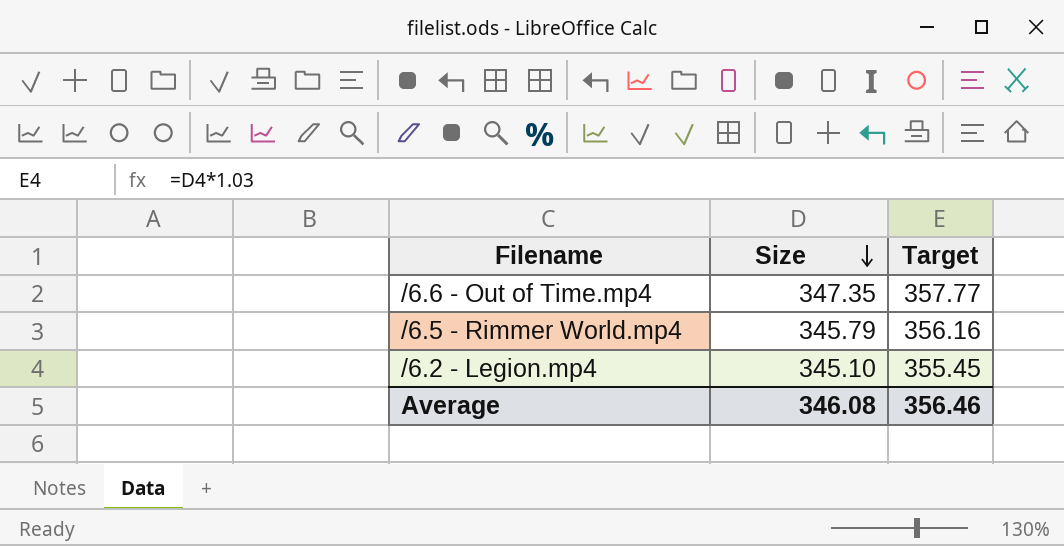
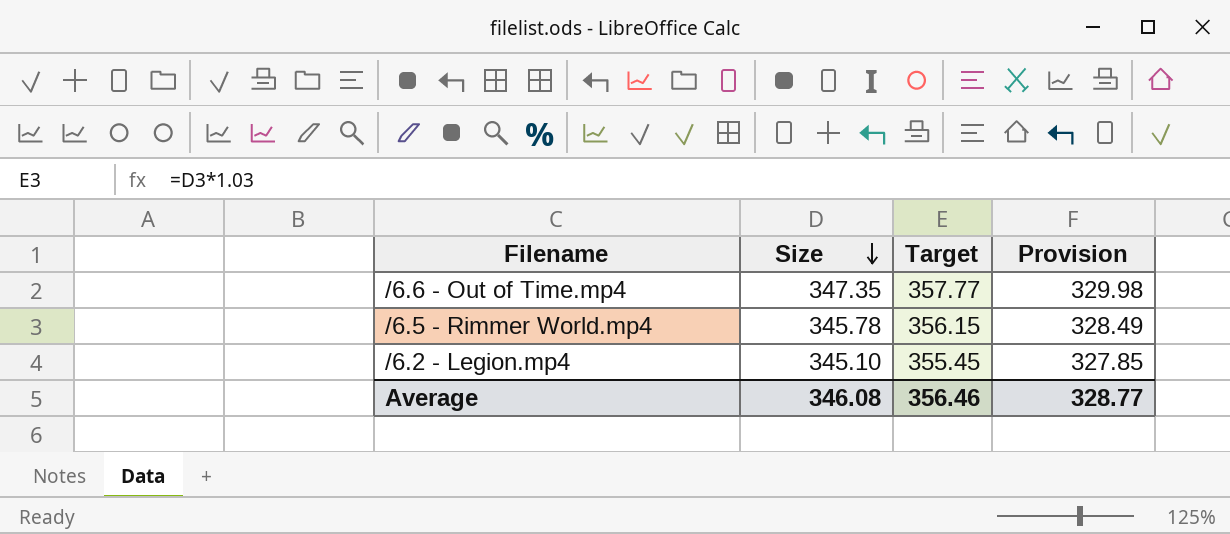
column Provision | formula: none -> [Size] * 0.95
/6.5 - Rimmer World.mp4 | Size: 345.79 -> 345.78
/6.5 - Rimmer World.mp4 | Target: 356.16 -> 356.15

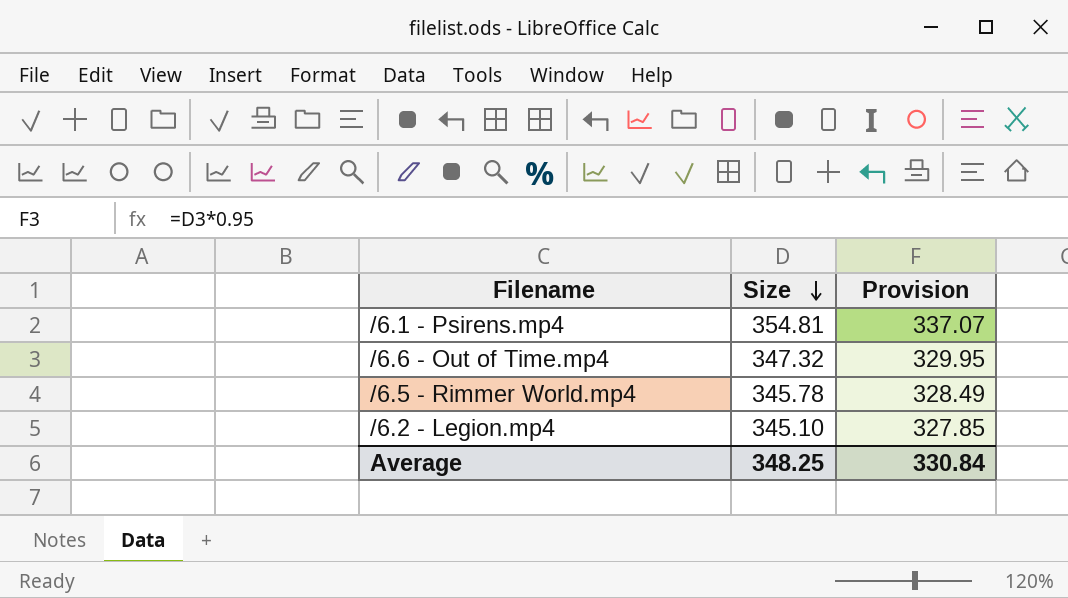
column Target | formula: [Size] * 1.03 -> none
row /6.1 - Psirens.mp4: none -> 354.81 | 337.07
/6.6 - Out of Time.mp4 | Size: 347.35 -> 347.32
/6.6 - Out of Time.mp4 | Provision: 329.98 -> 329.95
Average | Size: 346.08 -> 348.25
Average | Provision: 328.77 -> 330.84

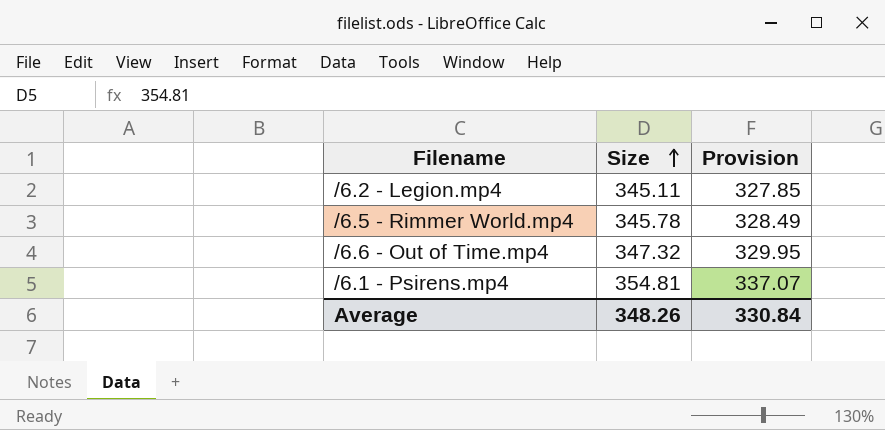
row order: Size descending -> Size ascending
/6.2 - Legion.mp4 | Size: 345.10 -> 345.11
Average | Size: 348.25 -> 348.26

